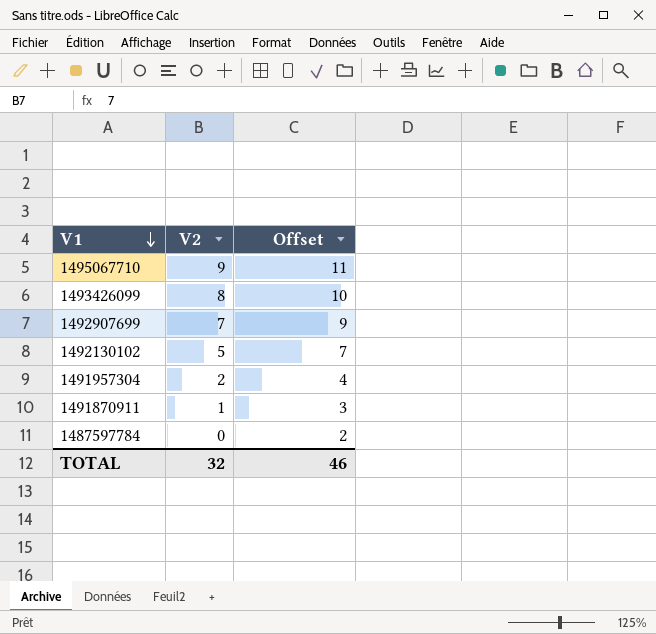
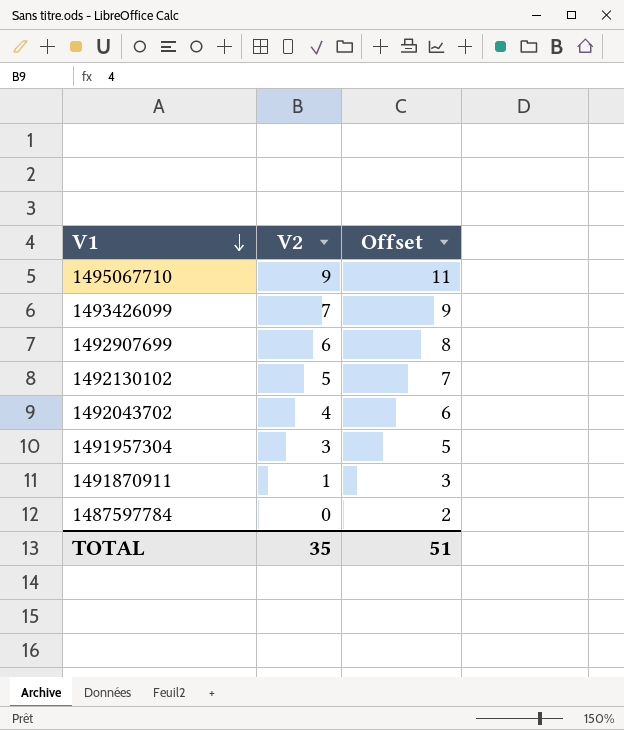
1493426099 | V2: 8 -> 7
1493426099 | Offset: 10 -> 9
1492907699 | V2: 7 -> 6
1492907699 | Offset: 9 -> 8
row 1492043702: none -> 4 | 6
1491957304 | V2: 2 -> 3
1491957304 | Offset: 4 -> 5
TOTAL | V2: 32 -> 35
TOTAL | Offset: 46 -> 51

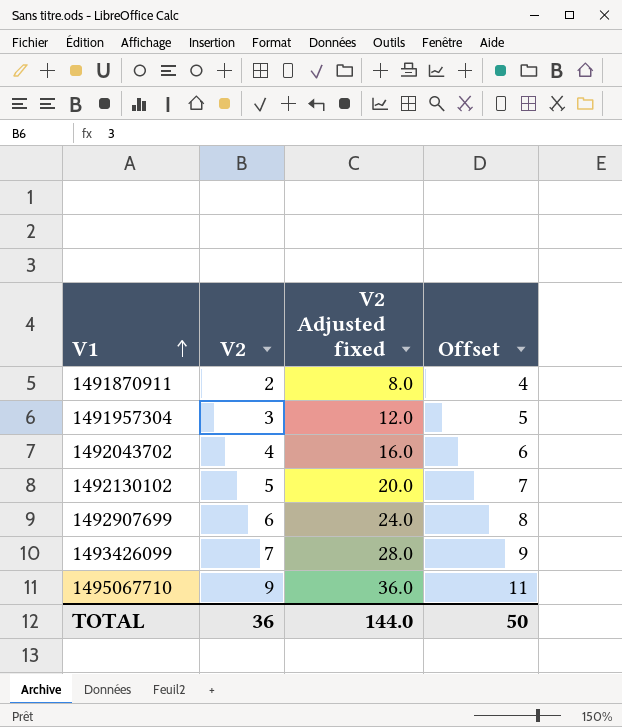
row order: V1 descending -> V1 ascending
column V2 Adjusted fixed | formula: none -> [V2] * 4
row 1487597784: 0 | 2 -> none
1491870911 | V2: 1 -> 2
1491870911 | Offset: 3 -> 4
TOTAL | V2: 35 -> 36
TOTAL | Offset: 51 -> 50

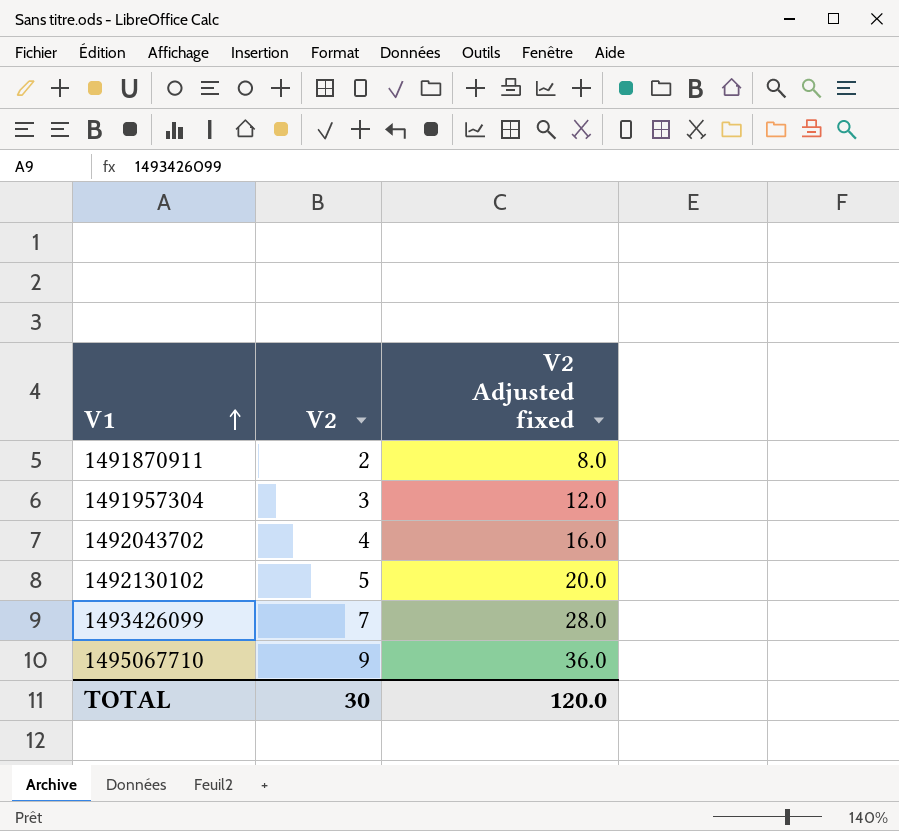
column Offset | formula: [V2] + 2 -> none
row 1492907699: 6 | 24.0 | 8 -> none
TOTAL | V2: 36 -> 30
TOTAL | V2 Adjusted fixed: 144.0 -> 120.0

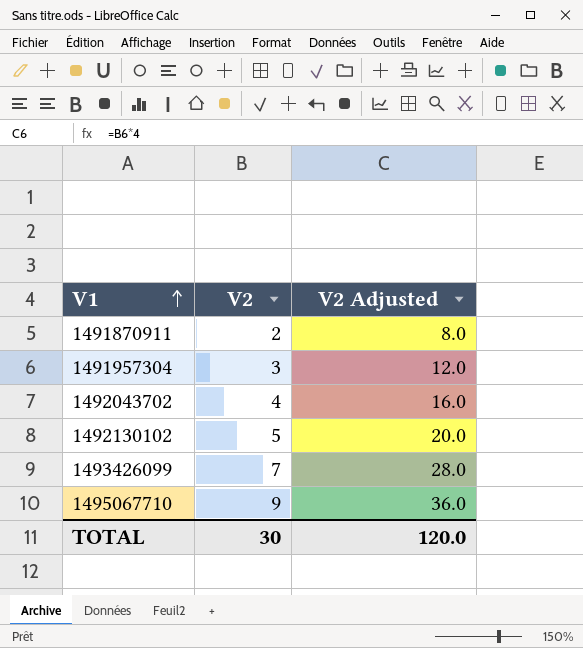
column name: V2 Adjusted fixed -> V2 Adjusted

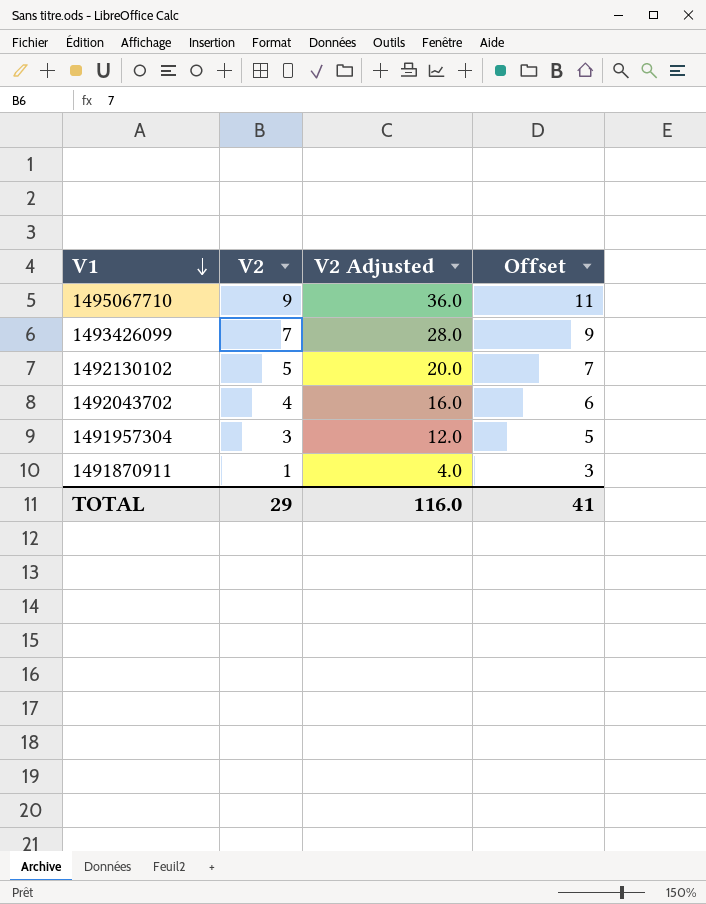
row order: V1 ascending -> V1 descending
column Offset | formula: none -> [V2] + 2
1491870911 | V2: 2 -> 1
1491870911 | V2 Adjusted: 8.0 -> 4.0
TOTAL | V2: 30 -> 29
TOTAL | V2 Adjusted: 120.0 -> 116.0

